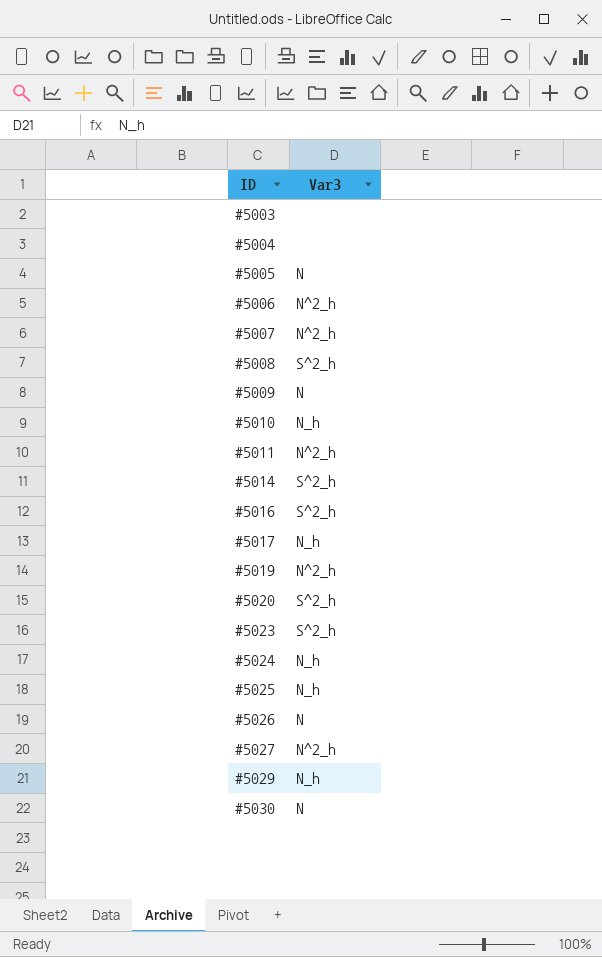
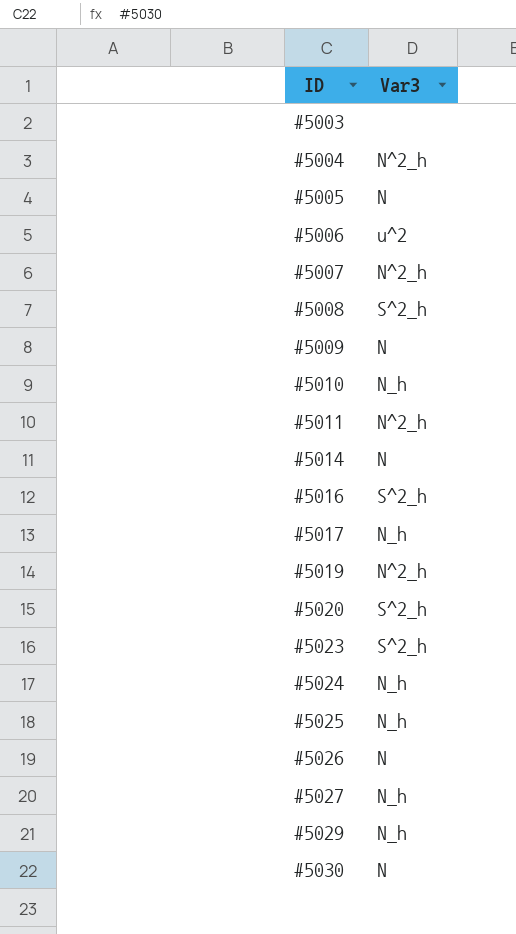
#5004 | Var3: none -> N^2_h
#5006 | Var3: N^2_h -> u^2
#5014 | Var3: S^2_h -> N
#5027 | Var3: N^2_h -> N_h

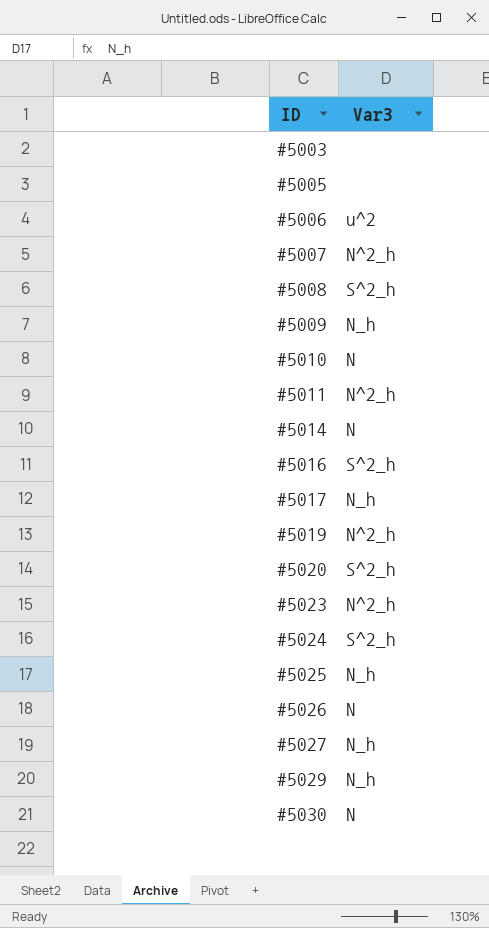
row #5004: N^2_h -> none
#5005 | Var3: N -> none
#5009 | Var3: N -> N_h
#5010 | Var3: N_h -> N
#5023 | Var3: S^2_h -> N^2_h
#5024 | Var3: N_h -> S^2_h

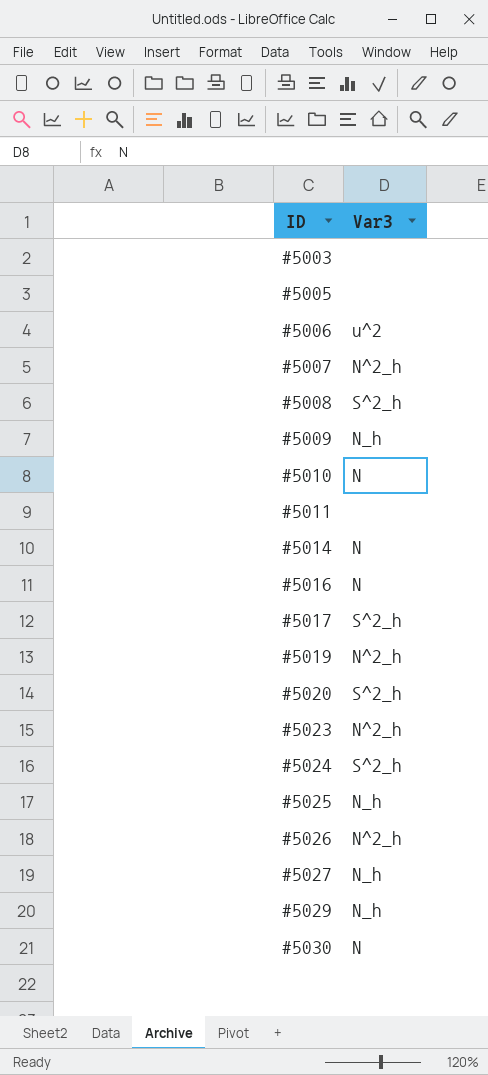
#5011 | Var3: N^2_h -> none
#5016 | Var3: S^2_h -> N
#5017 | Var3: N_h -> S^2_h
#5026 | Var3: N -> N^2_h

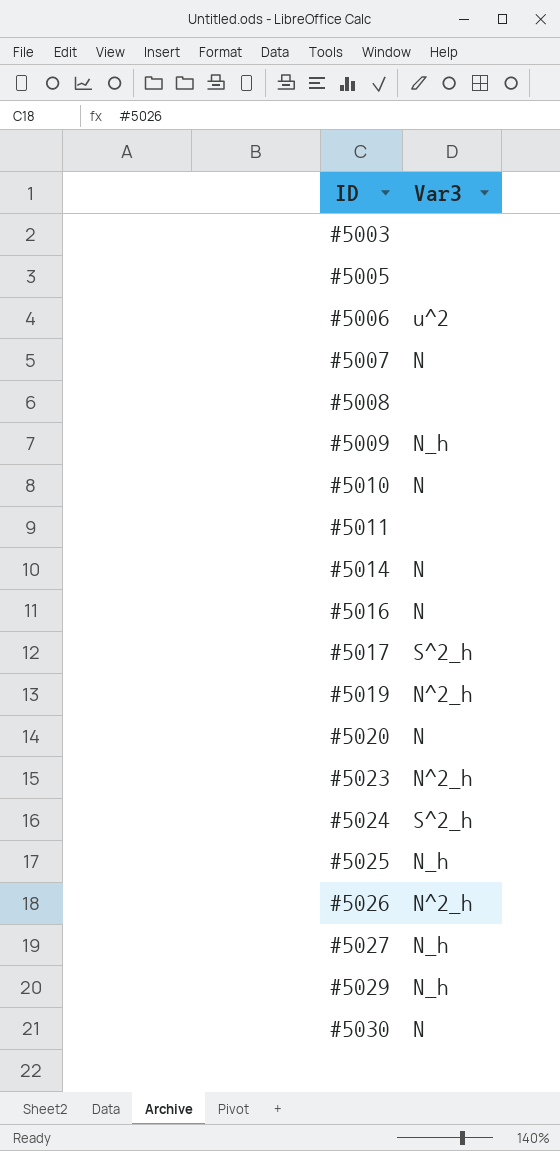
#5007 | Var3: N^2_h -> N
#5008 | Var3: S^2_h -> none
#5020 | Var3: S^2_h -> N

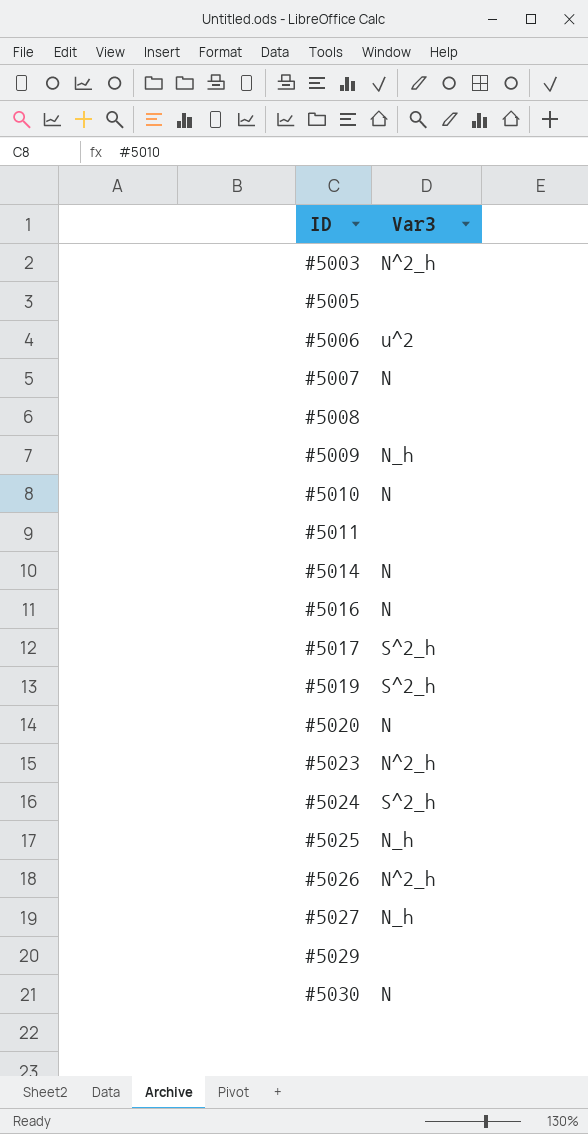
#5003 | Var3: none -> N^2_h
#5019 | Var3: N^2_h -> S^2_h
#5029 | Var3: N_h -> none

